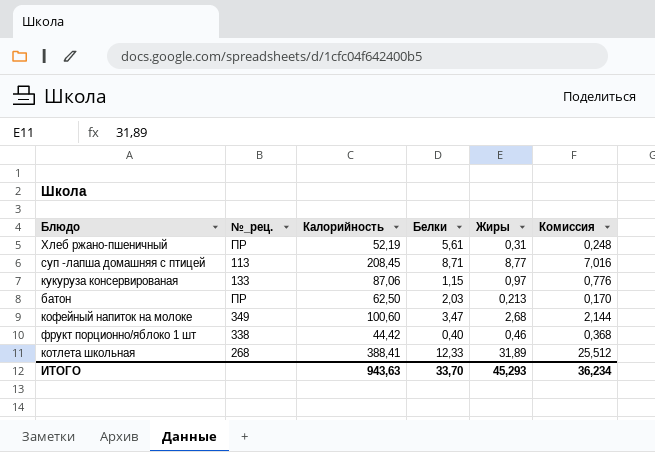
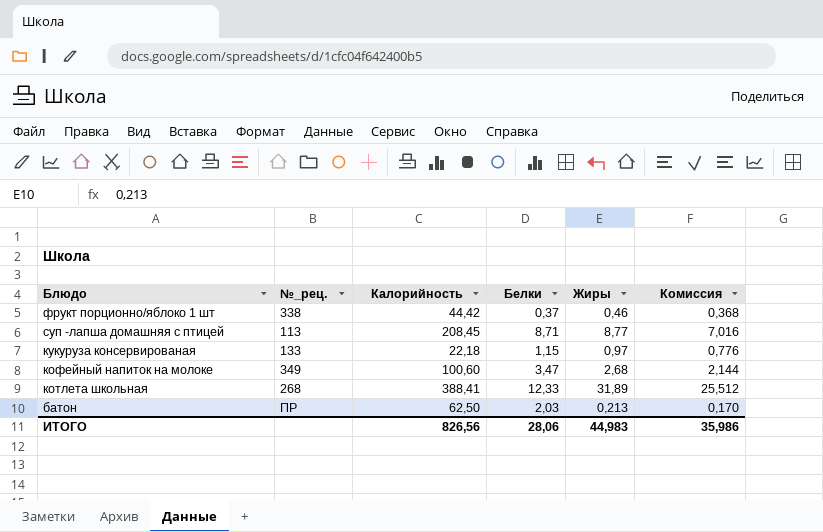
row order: none -> Блюдо descending
row Хлеб ржано-пшеничный: ПР | 52,19 | 5,61 | 0,31 | 0,248 -> none
фрукт порционно/яблоко 1 шт | Белки: 0,40 -> 0,37
кукуруза консервированая | Калорийность: 87,06 -> 22,18
ИТОГО | Калорийность: 943,63 -> 826,56
ИТОГО | Белки: 33,70 -> 28,06
ИТОГО | Жиры: 45,293 -> 44,983
ИТОГО | Комиссия: 36,234 -> 35,986

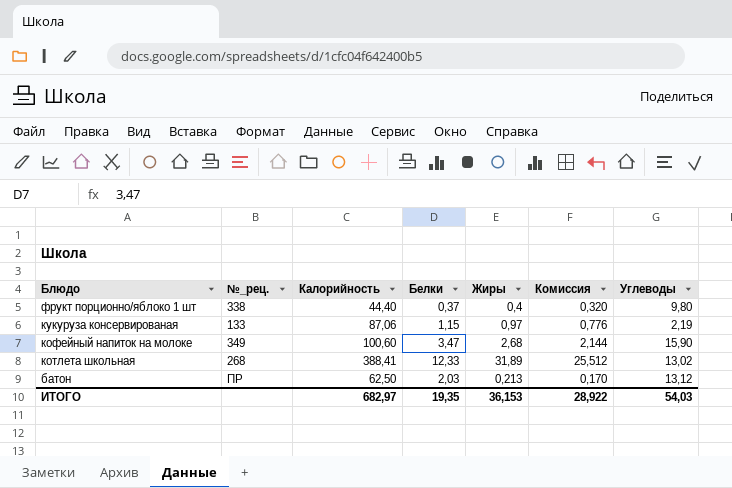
column Углеводы | position: none -> 7
row суп -лапша домашняя с птицей: 113 | 208,45 | 8,71 | 8,77 | 7,016 -> none
фрукт порционно/яблоко 1 шт | Калорийность: 44,42 -> 44,40
фрукт порционно/яблоко 1 шт | Жиры: 0,46 -> 0,4
фрукт порционно/яблоко 1 шт | Комиссия: 0,368 -> 0,320
кукуруза консервированая | Калорийность: 22,18 -> 87,06
ИТОГО | Калорийность: 826,56 -> 682,97
ИТОГО | Белки: 28,06 -> 19,35
ИТОГО | Жиры: 44,983 -> 36,153
ИТОГО | Комиссия: 35,986 -> 28,922

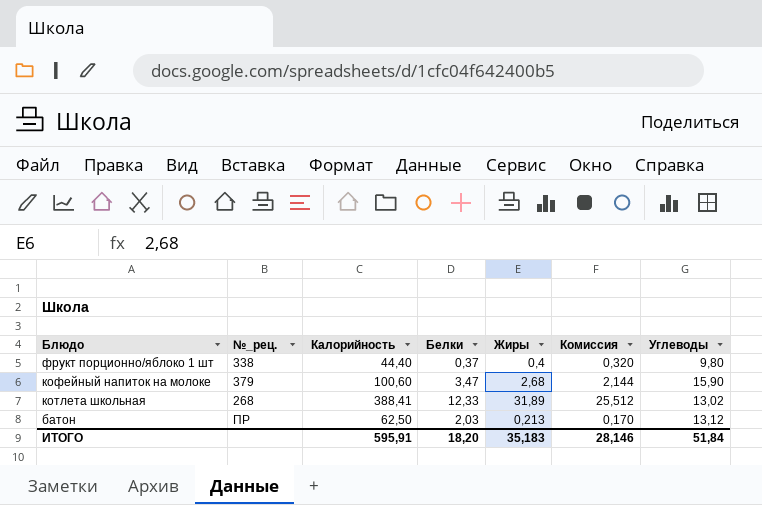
row кукуруза консервированая: 133 | 87,06 | 1,15 | 0,97 | 0,776 | 2,19 -> none
кофейный напиток на молоке | №_рец.: 349 -> 379
ИТОГО | Калорийность: 682,97 -> 595,91
ИТОГО | Белки: 19,35 -> 18,20
ИТОГО | Жиры: 36,153 -> 35,183
ИТОГО | Комиссия: 28,922 -> 28,146
ИТОГО | Углеводы: 54,03 -> 51,84

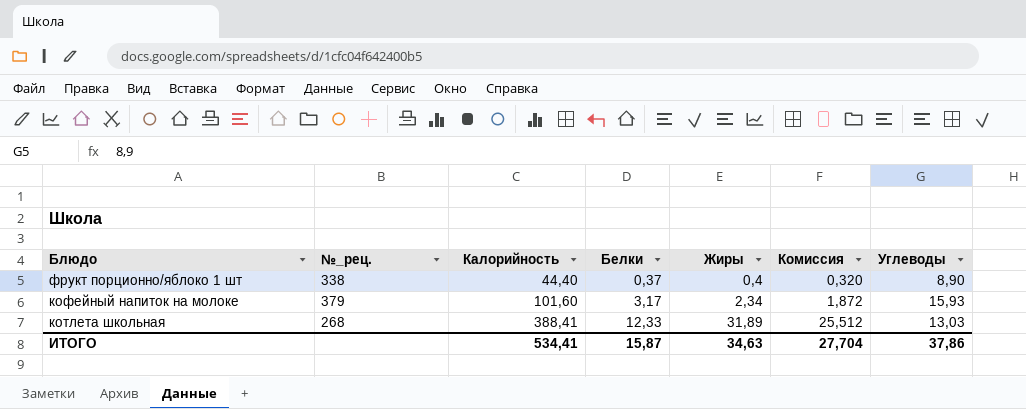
row батон: ПР | 62,50 | 2,03 | 0,213 | 0,170 | 13,12 -> none
фрукт порционно/яблоко 1 шт | Углеводы: 9,80 -> 8,90
кофейный напиток на молоке | Калорийность: 100,60 -> 101,60
кофейный напиток на молоке | Белки: 3,47 -> 3,17
кофейный напиток на молоке | Жиры: 2,68 -> 2,34
кофейный напиток на молоке | Комиссия: 2,144 -> 1,872
кофейный напиток на молоке | Углеводы: 15,90 -> 15,93
котлета школьная | Углеводы: 13,02 -> 13,03
ИТОГО | Калорийность: 595,91 -> 534,41
ИТОГО | Белки: 18,20 -> 15,87
ИТОГО | Жиры: 35,183 -> 34,63
ИТОГО | Комиссия: 28,146 -> 27,704
ИТОГО | Углеводы: 51,84 -> 37,86

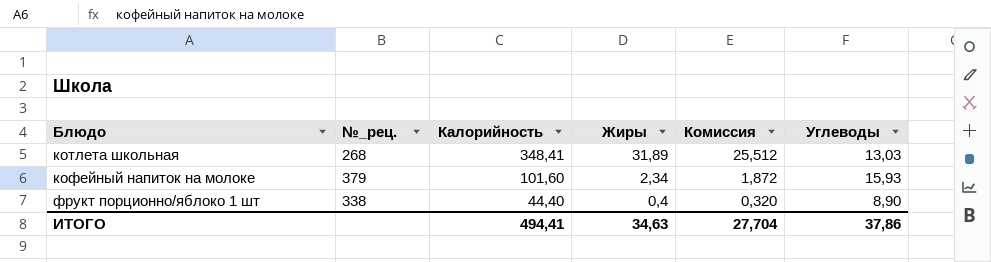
row order: Блюдо descending -> Блюдо ascending
column Белки | position: 4 -> none
котлета школьная | Калорийность: 388,41 -> 348,41
ИТОГО | Калорийность: 534,41 -> 494,41

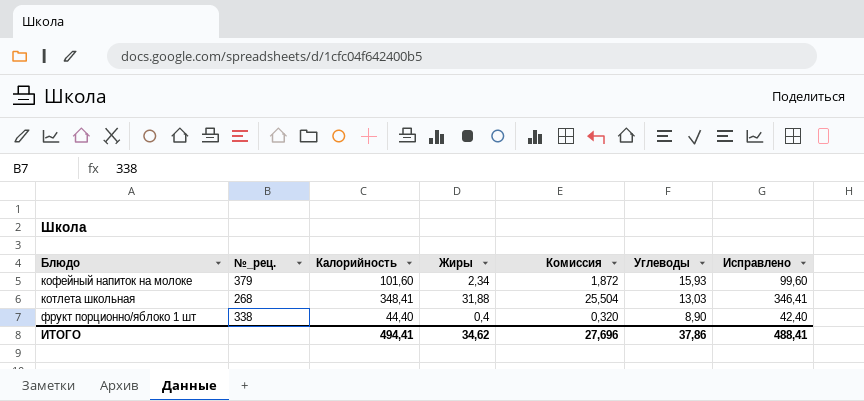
row order: Блюдо ascending -> Углеводы descending
column Исправлено | formula: none -> [Калорийность] - 2
котлета школьная | Жиры: 31,89 -> 31,88
котлета школьная | Комиссия: 25,512 -> 25,504
ИТОГО | Жиры: 34,63 -> 34,62
ИТОГО | Комиссия: 27,704 -> 27,696

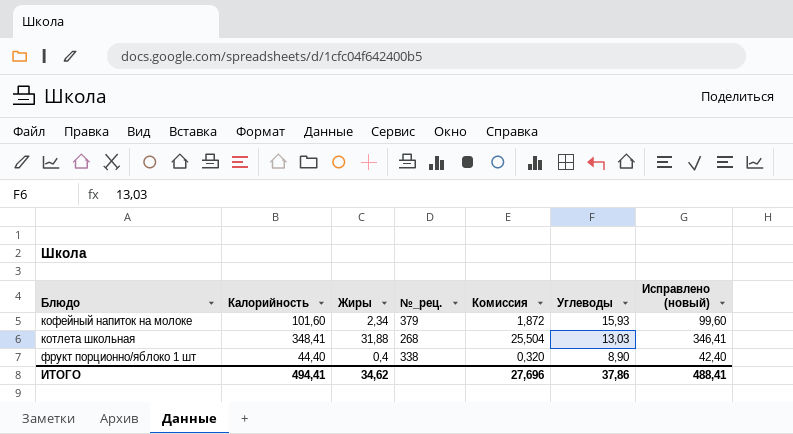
column №_рец. | position: 2 -> 4
column name: Исправлено -> Исправлено (новый)

